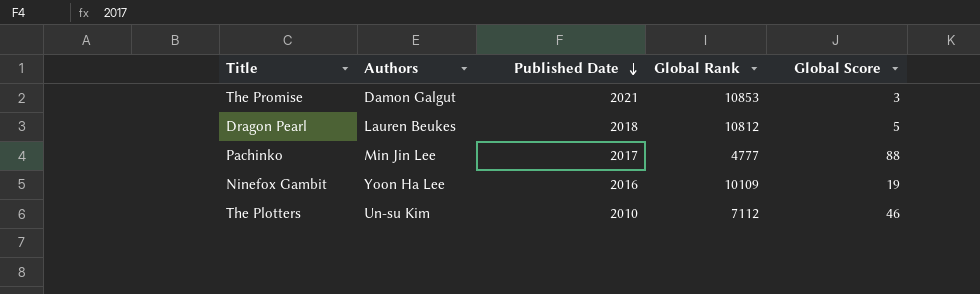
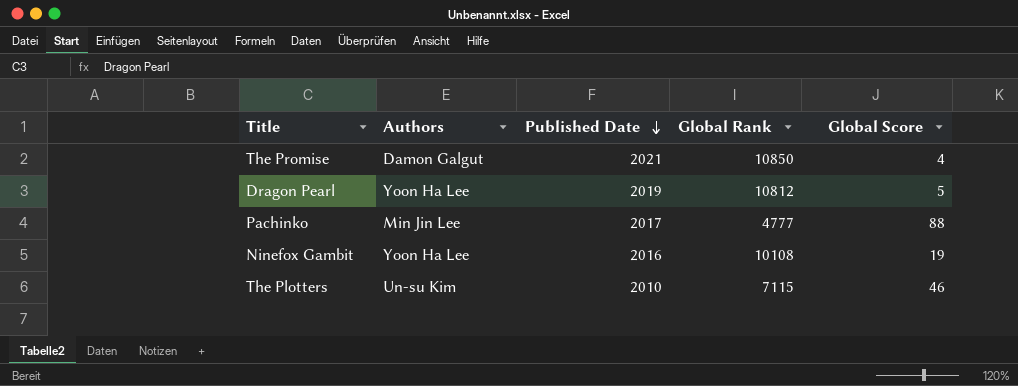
The Promise | Global Rank: 10853 -> 10850
The Promise | Global Score: 3 -> 4
Dragon Pearl | Authors: Lauren Beukes -> Yoon Ha Lee
Dragon Pearl | Published Date: 2018 -> 2019
Ninefox Gambit | Global Rank: 10109 -> 10108
The Plotters | Global Rank: 7112 -> 7115

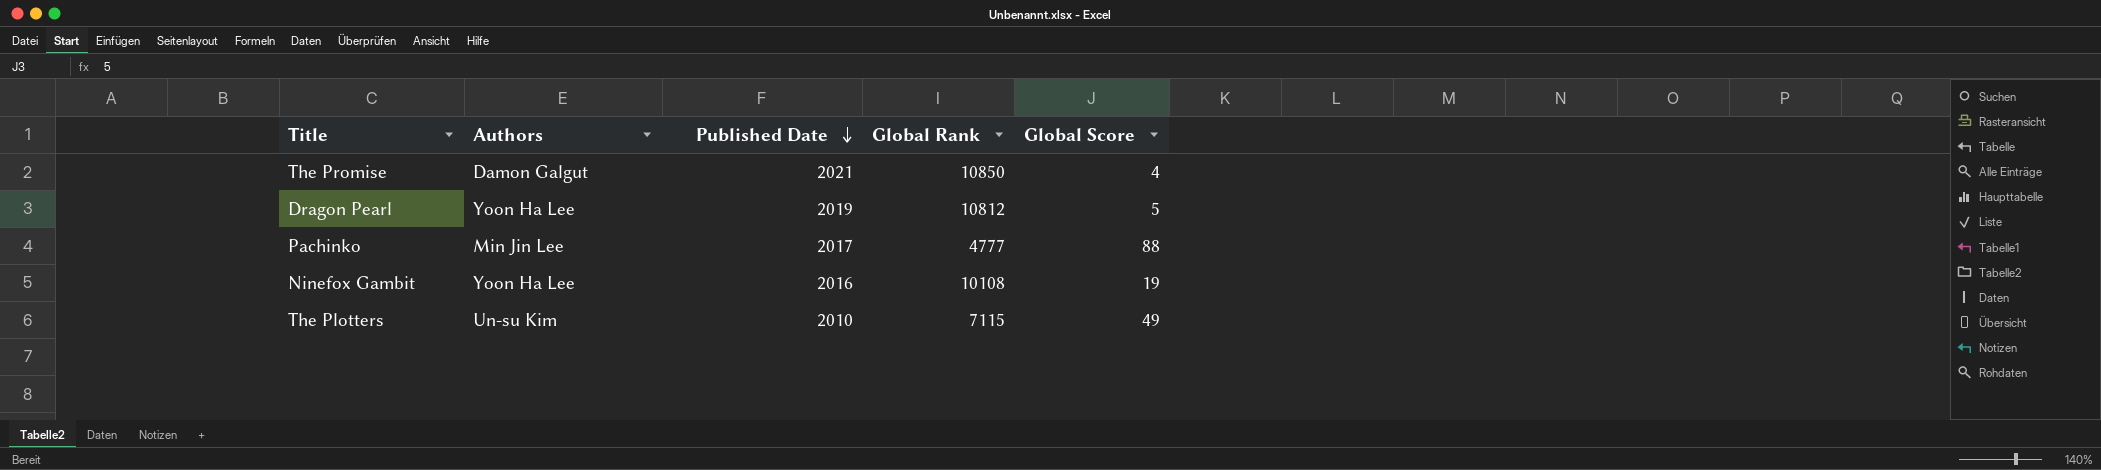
The Plotters | Global Score: 46 -> 49

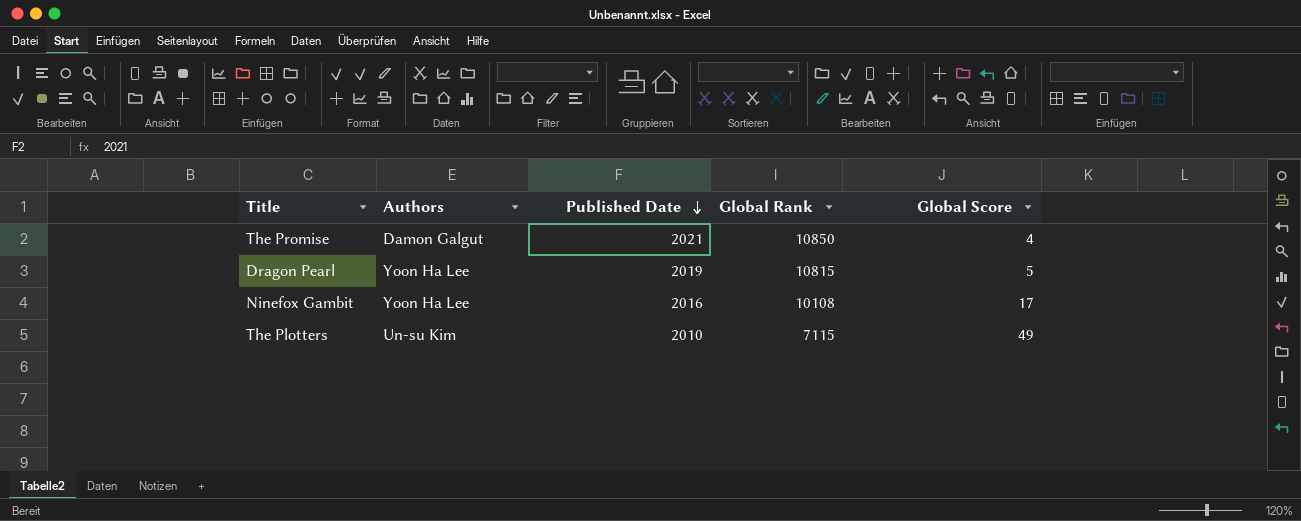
row Pachinko: Min Jin Lee | 2017 | 4777 | 88 -> none
Dragon Pearl | Global Rank: 10812 -> 10815
Ninefox Gambit | Global Score: 19 -> 17

